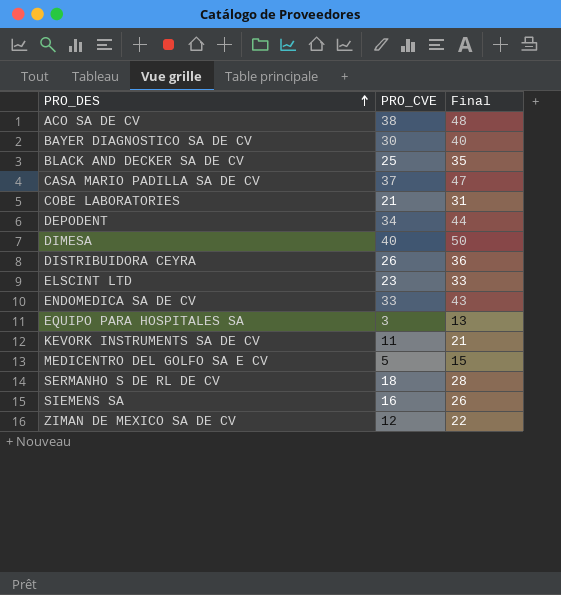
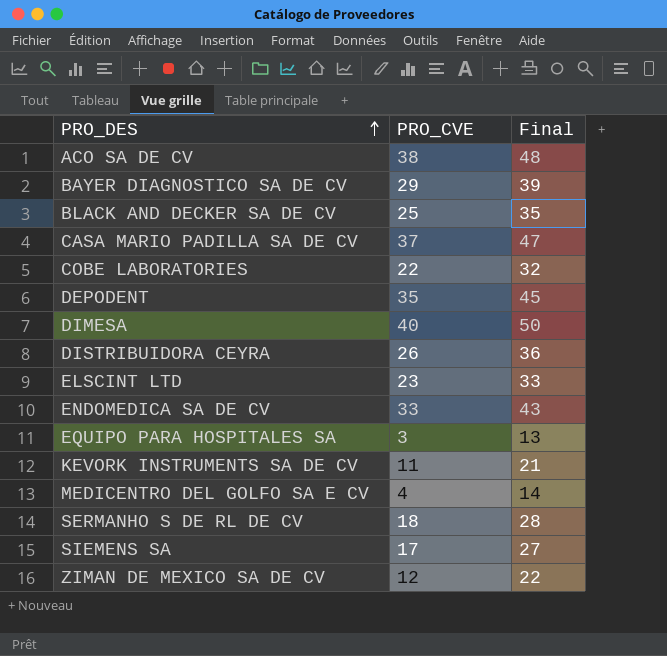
BAYER DIAGNOSTICO SA DE CV | PRO_CVE: 30 -> 29
BAYER DIAGNOSTICO SA DE CV | Final: 40 -> 39
COBE LABORATORIES | PRO_CVE: 21 -> 22
COBE LABORATORIES | Final: 31 -> 32
DEPODENT | PRO_CVE: 34 -> 35
DEPODENT | Final: 44 -> 45
MEDICENTRO DEL GOLFO SA E CV | PRO_CVE: 5 -> 4
MEDICENTRO DEL GOLFO SA E CV | Final: 15 -> 14
SIEMENS SA | PRO_CVE: 16 -> 17
SIEMENS SA | Final: 26 -> 27

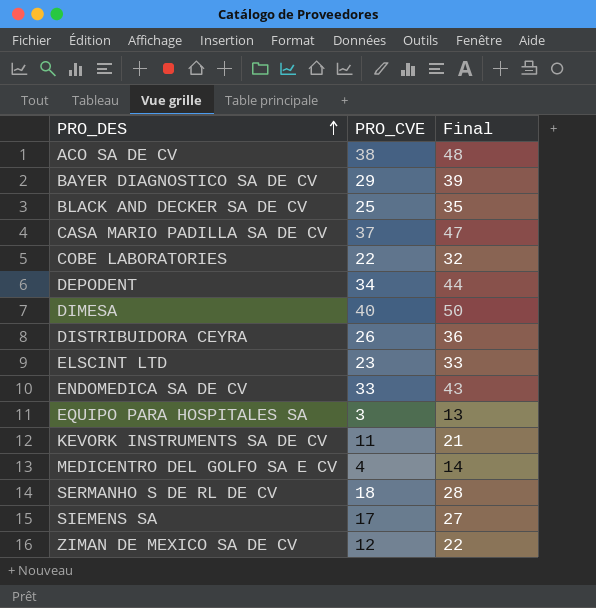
DEPODENT | PRO_CVE: 35 -> 34
DEPODENT | Final: 45 -> 44

